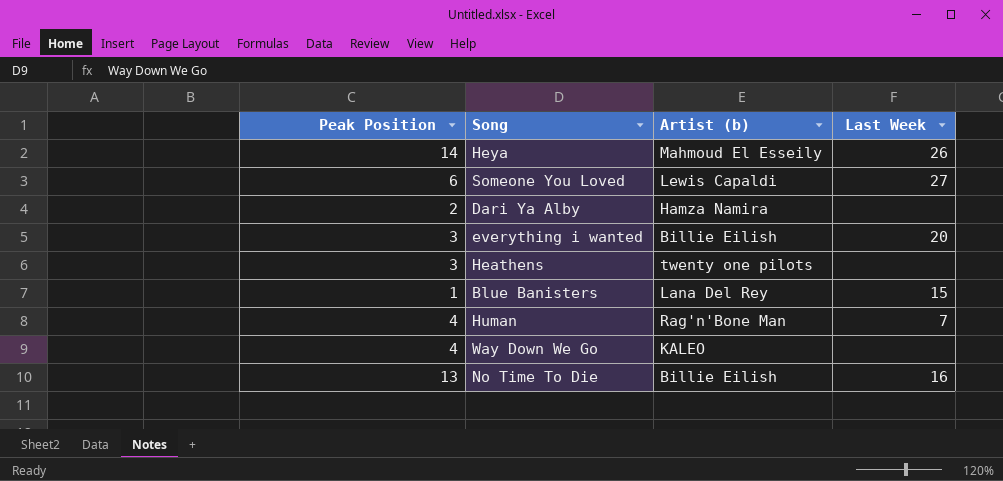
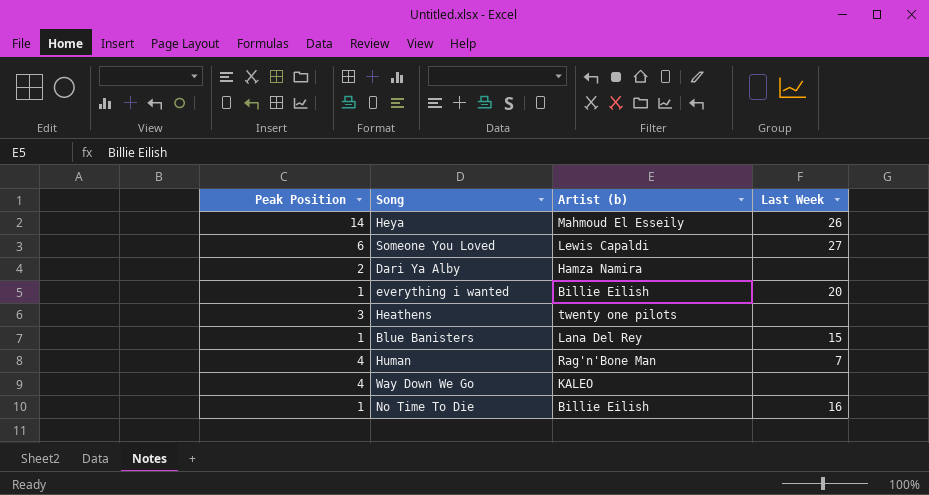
everything i wanted | Peak Position: 3 -> 1
No Time To Die | Peak Position: 13 -> 1

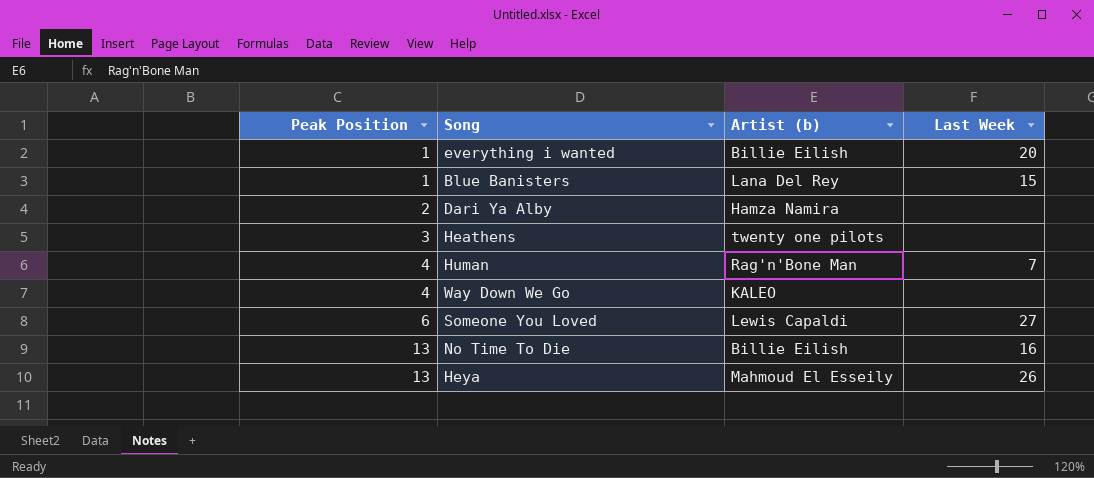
row order: none -> Peak Position ascending
No Time To Die | Peak Position: 1 -> 13
Heya | Peak Position: 14 -> 13

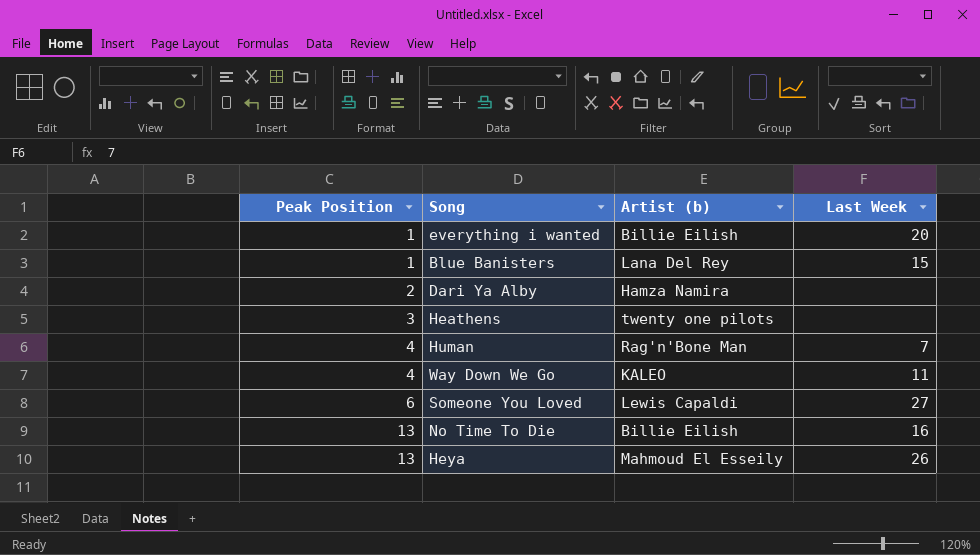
Way Down We Go | Last Week: none -> 11

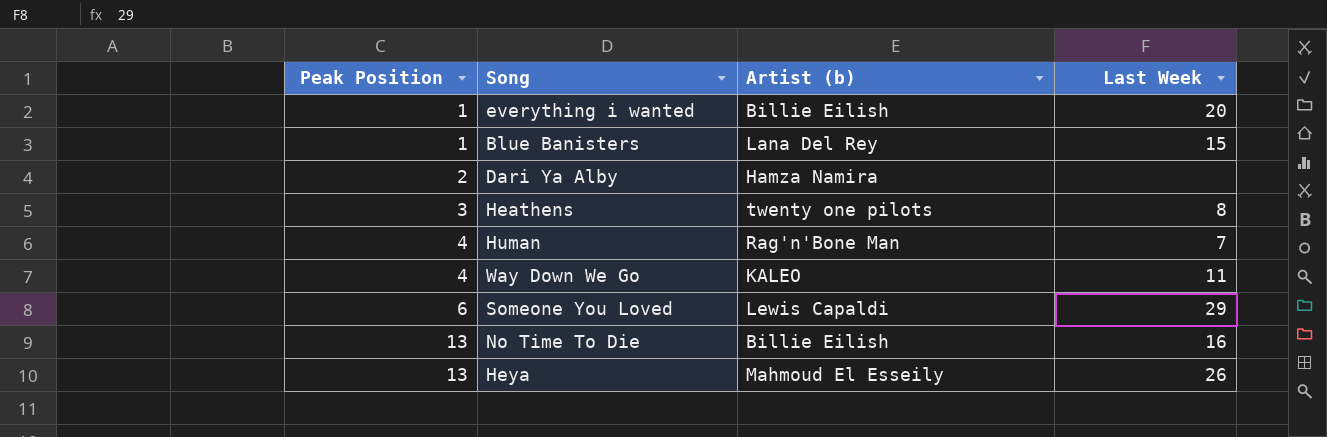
Heathens | Last Week: none -> 8
Someone You Loved | Last Week: 27 -> 29

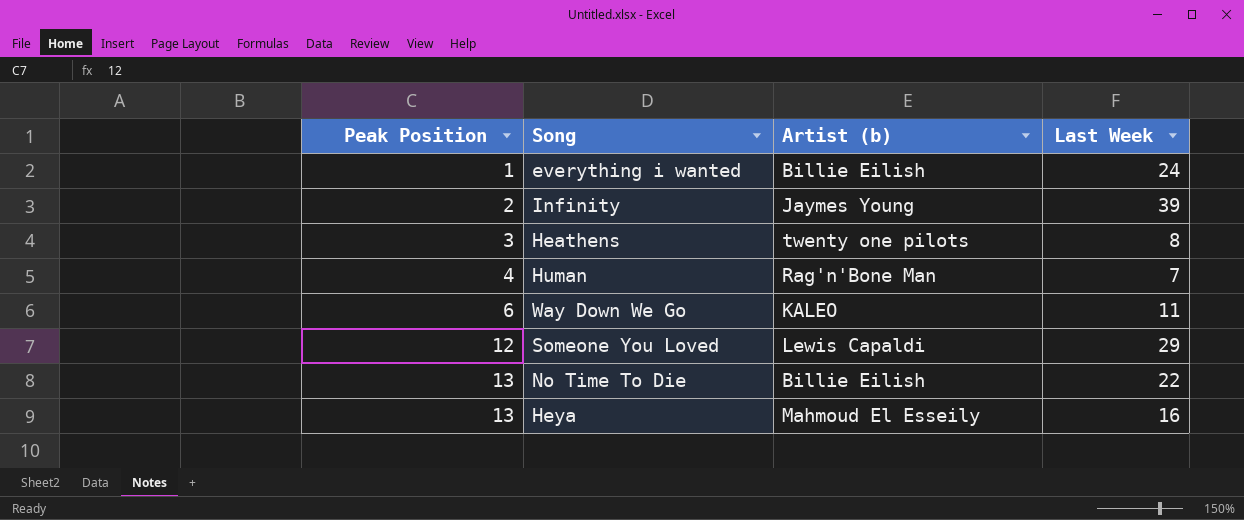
row Blue Banisters: 1 | Lana Del Rey | 15 -> none
row Dari Ya Alby: 2 | Hamza Namira | none -> none
everything i wanted | Last Week: 20 -> 24
row Infinity: none -> 2 | Jaymes Young | 39
Way Down We Go | Peak Position: 4 -> 6
Someone You Loved | Peak Position: 6 -> 12
No Time To Die | Last Week: 16 -> 22
Heya | Last Week: 26 -> 16

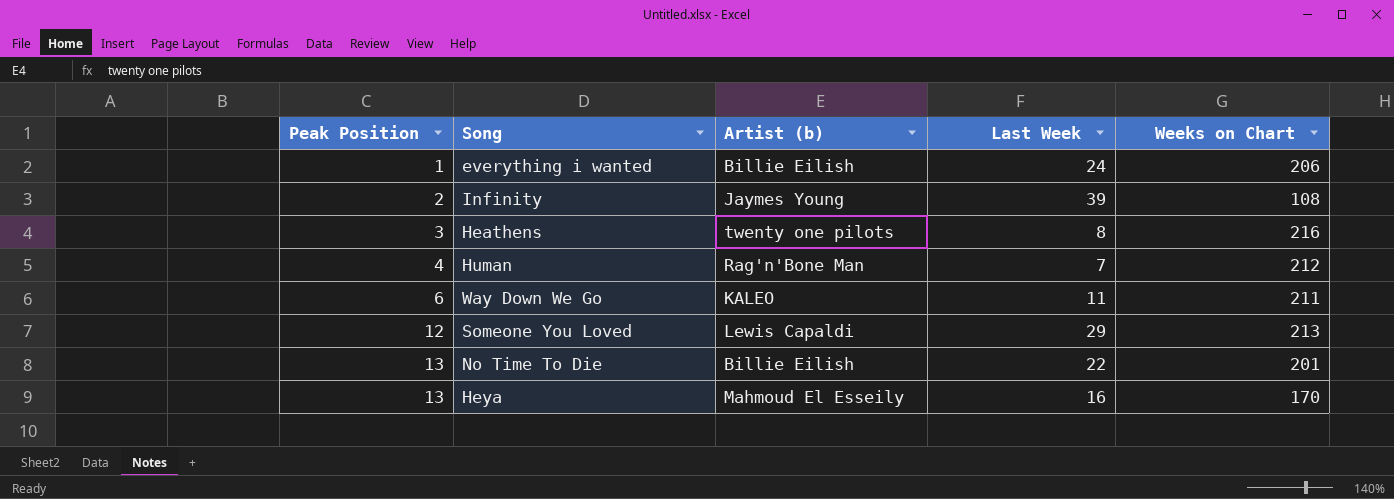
column Weeks on Chart | position: none -> 5

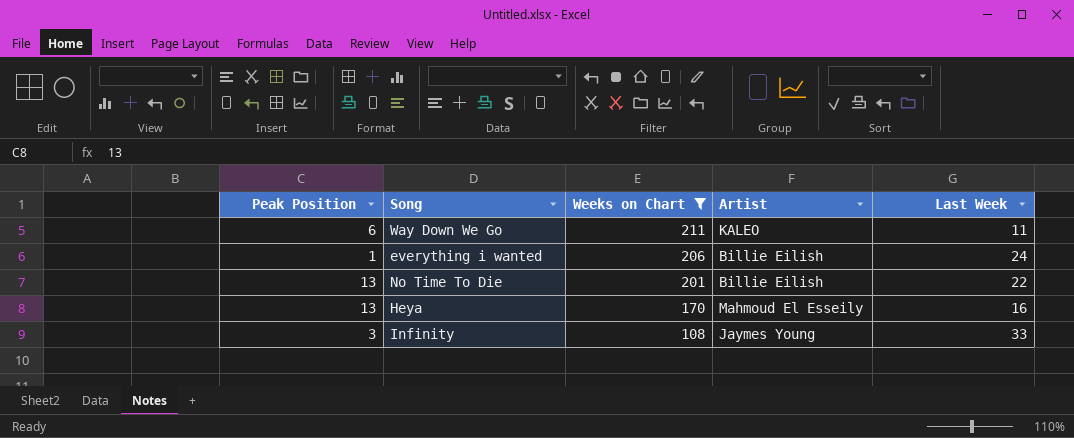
filter: none -> Weeks on Chart <= 211
row order: Peak Position ascending -> Weeks on Chart descending
column Weeks on Chart | position: 5 -> 3
column name: Artist (b) -> Artist
Infinity | Peak Position: 2 -> 3
Infinity | Last Week: 39 -> 33

